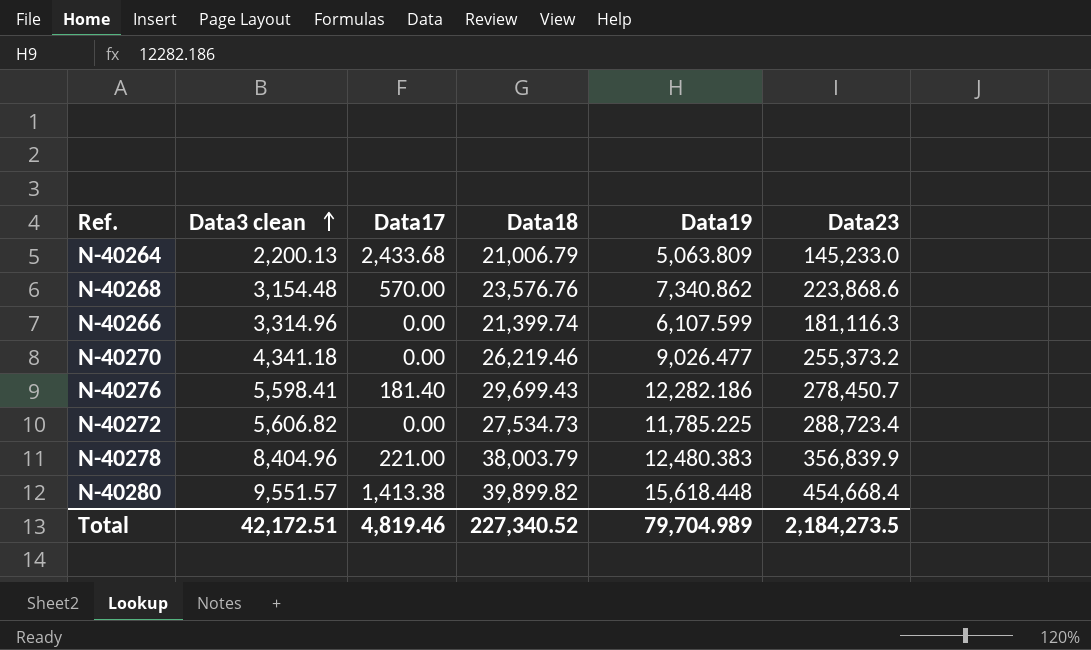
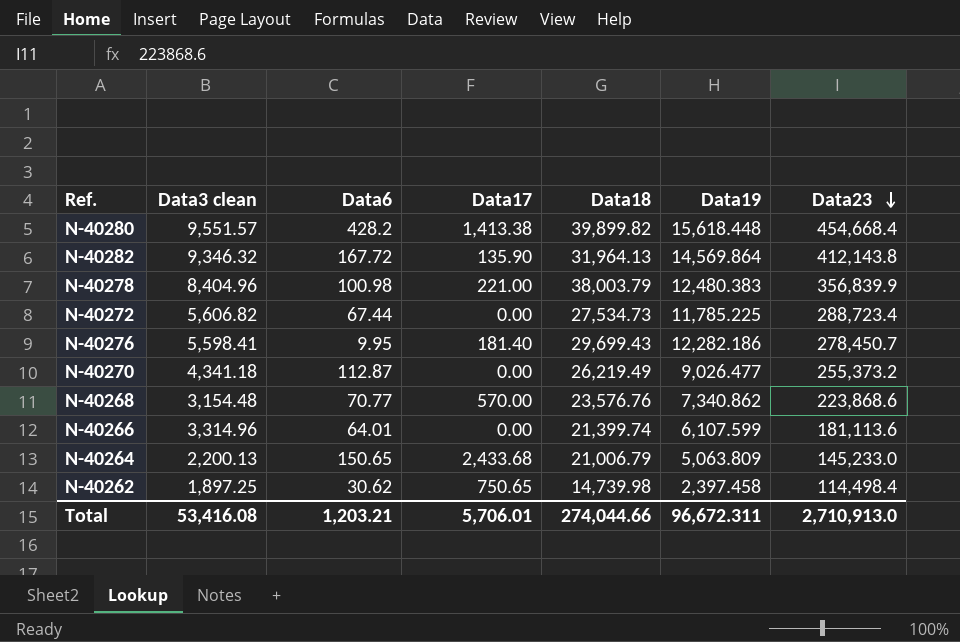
row order: Data3 clean ascending -> Data23 descending
column Data6 | position: none -> 3
row N-40282: none -> 9,346.32 | 167.72 | 135.90 | 31,964.13 | 14,569.864 | 412,143.8
N-40270 | Data18: 26,219.46 -> 26,219.49
N-40266 | Data23: 181,116.3 -> 181,113.6
row N-40262: none -> 1,897.25 | 30.62 | 750.65 | 14,739.98 | 2,397.458 | 114,498.4
Total | Data3 clean: 42,172.51 -> 53,416.08
Total | Data17: 4,819.46 -> 5,706.01
Total | Data18: 227,340.52 -> 274,044.66
Total | Data19: 79,704.989 -> 96,672.311
Total | Data23: 2,184,273.5 -> 2,710,913.0

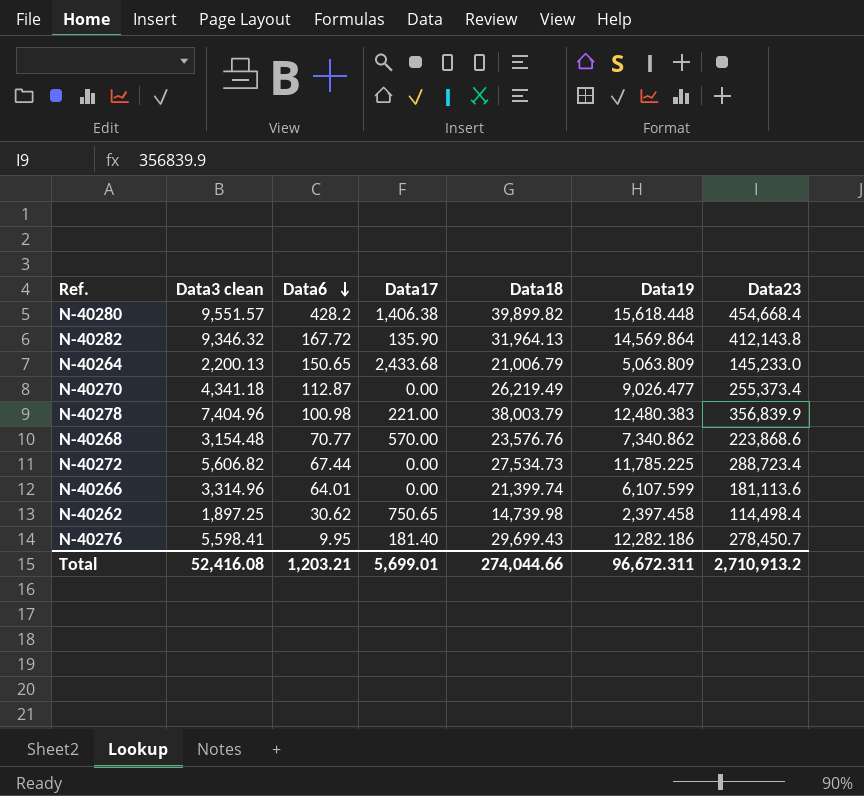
row order: Data23 descending -> Data6 descending
N-40280 | Data17: 1,413.38 -> 1,406.38
N-40270 | Data23: 255,373.2 -> 255,373.4
N-40278 | Data3 clean: 8,404.96 -> 7,404.96
Total | Data3 clean: 53,416.08 -> 52,416.08
Total | Data17: 5,706.01 -> 5,699.01
Total | Data23: 2,710,913.0 -> 2,710,913.2

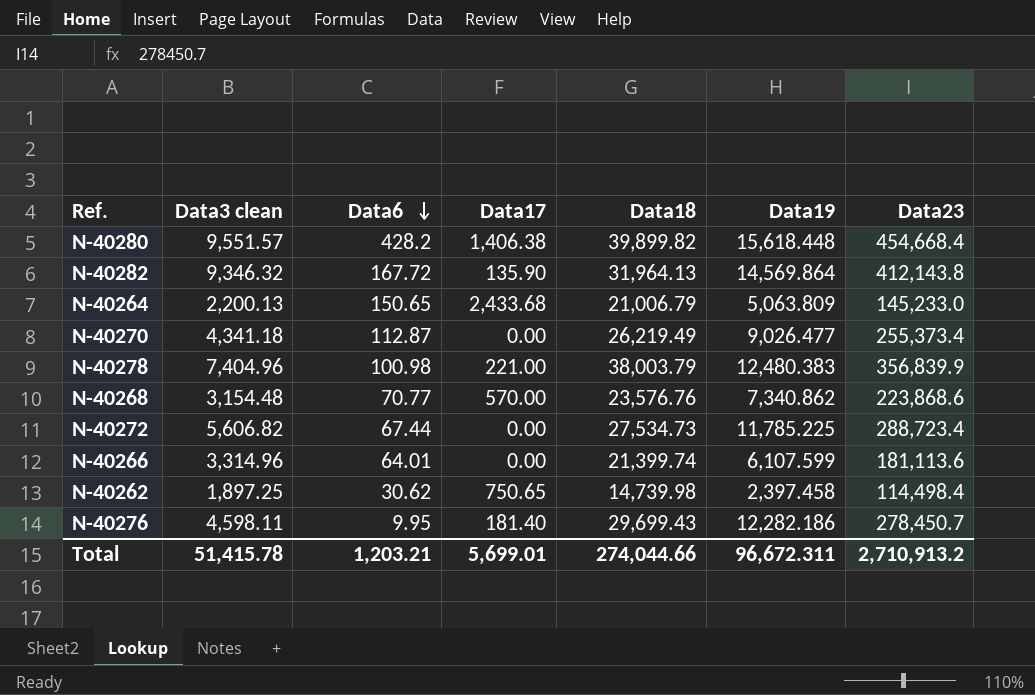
N-40276 | Data3 clean: 5,598.41 -> 4,598.11
Total | Data3 clean: 52,416.08 -> 51,415.78

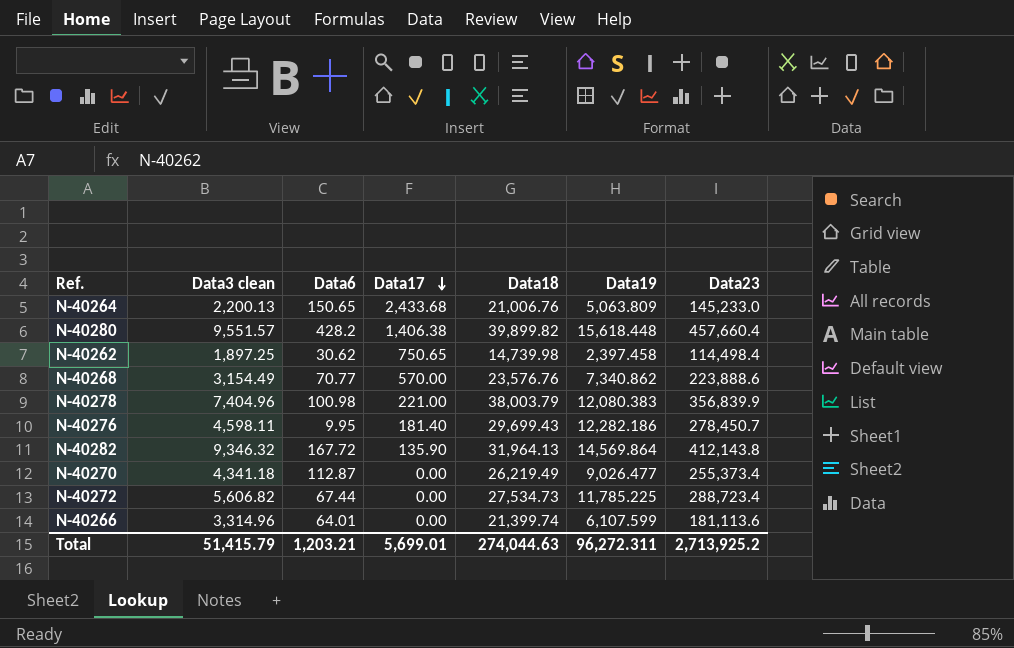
row order: Data6 descending -> Data17 descending
N-40264 | Data18: 21,006.79 -> 21,006.76
N-40280 | Data23: 454,668.4 -> 457,660.4
N-40268 | Data3 clean: 3,154.48 -> 3,154.49
N-40268 | Data23: 223,868.6 -> 223,888.6
N-40278 | Data19: 12,480.383 -> 12,080.383
Total | Data3 clean: 51,415.78 -> 51,415.79
Total | Data18: 274,044.66 -> 274,044.63
Total | Data19: 96,672.311 -> 96,272.311
Total | Data23: 2,710,913.2 -> 2,713,925.2

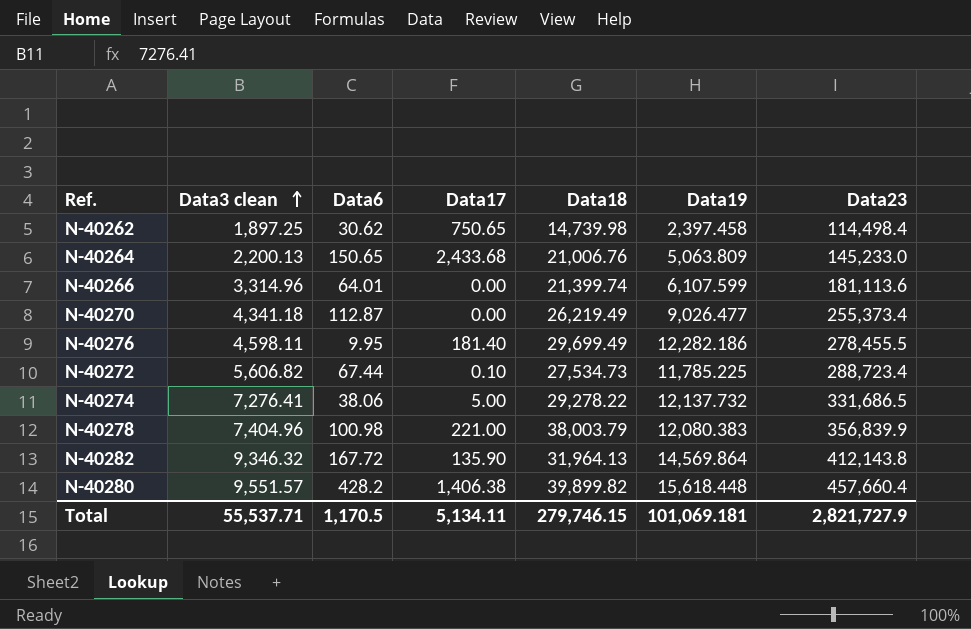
row order: Data17 descending -> Data3 clean ascending
row N-40268: 3,154.49 | 70.77 | 570.00 | 23,576.76 | 7,340.862 | 223,888.6 -> none
N-40276 | Data18: 29,699.43 -> 29,699.49
N-40276 | Data23: 278,450.7 -> 278,455.5
N-40272 | Data17: 0.00 -> 0.10
row N-40274: none -> 7,276.41 | 38.06 | 5.00 | 29,278.22 | 12,137.732 | 331,686.5
Total | Data3 clean: 51,415.79 -> 55,537.71
Total | Data6: 1,203.21 -> 1,170.5
Total | Data17: 5,699.01 -> 5,134.11
Total | Data18: 274,044.63 -> 279,746.15
Total | Data19: 96,272.311 -> 101,069.181
Total | Data23: 2,713,925.2 -> 2,821,727.9

